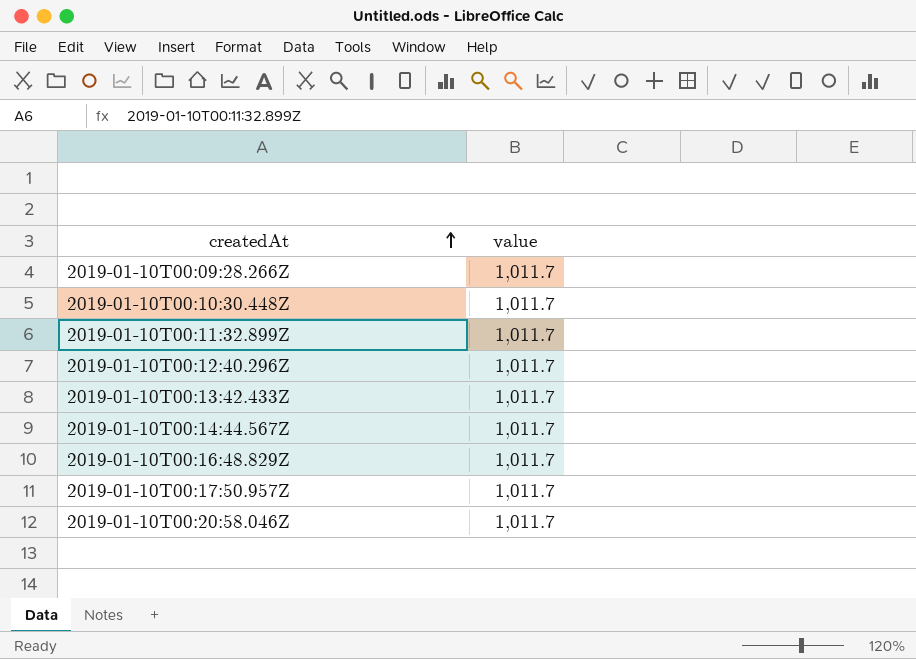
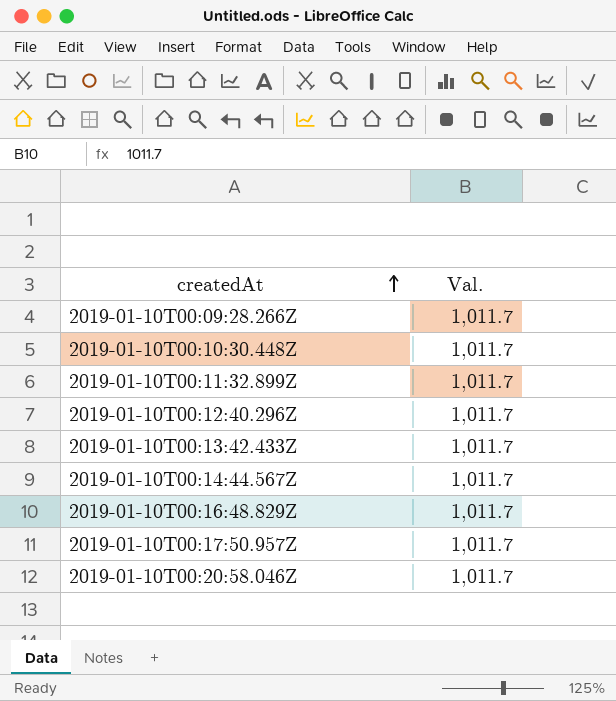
column name: value -> Val.

